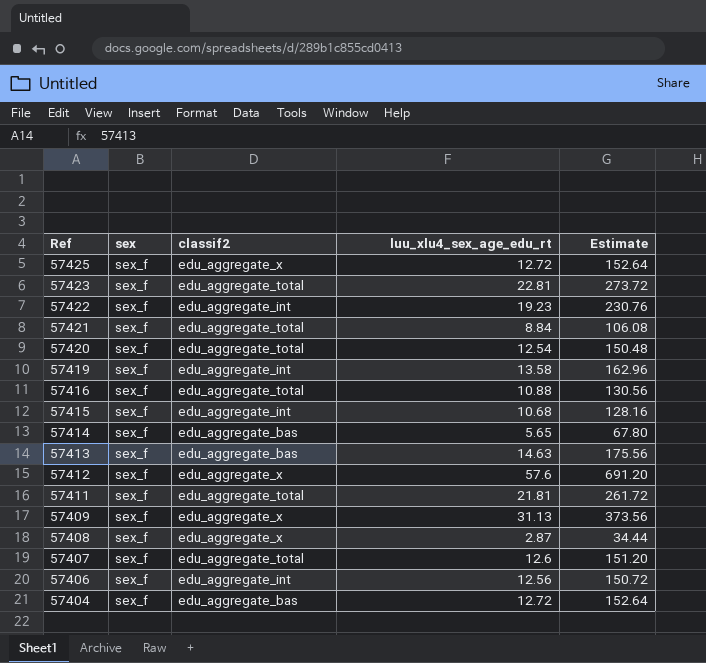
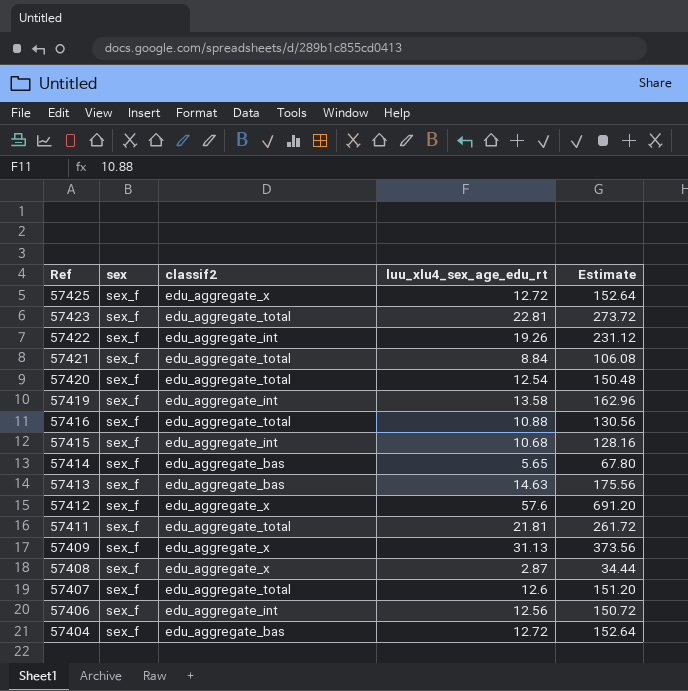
57422 | luu_xlu4_sex_age_edu_rt: 19.23 -> 19.26
57422 | Estimate: 230.76 -> 231.12

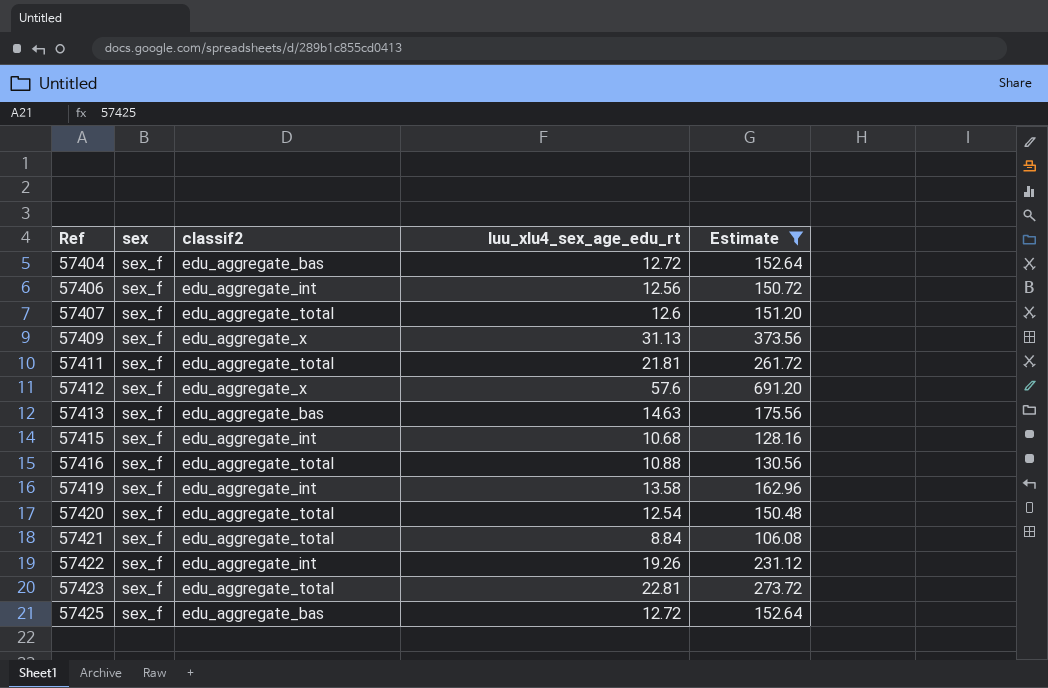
filter: none -> Estimate >= 106.08
row order: Ref descending -> Ref ascending
57425 | classif2: edu_aggregate_x -> edu_aggregate_bas

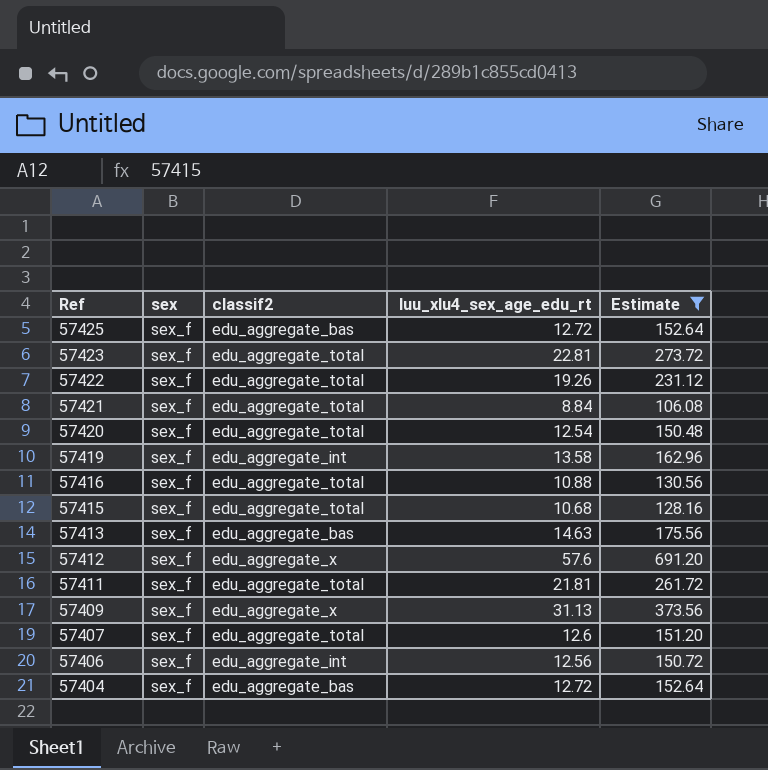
row order: Ref ascending -> Ref descending
57422 | classif2: edu_aggregate_int -> edu_aggregate_total
57415 | classif2: edu_aggregate_int -> edu_aggregate_total

